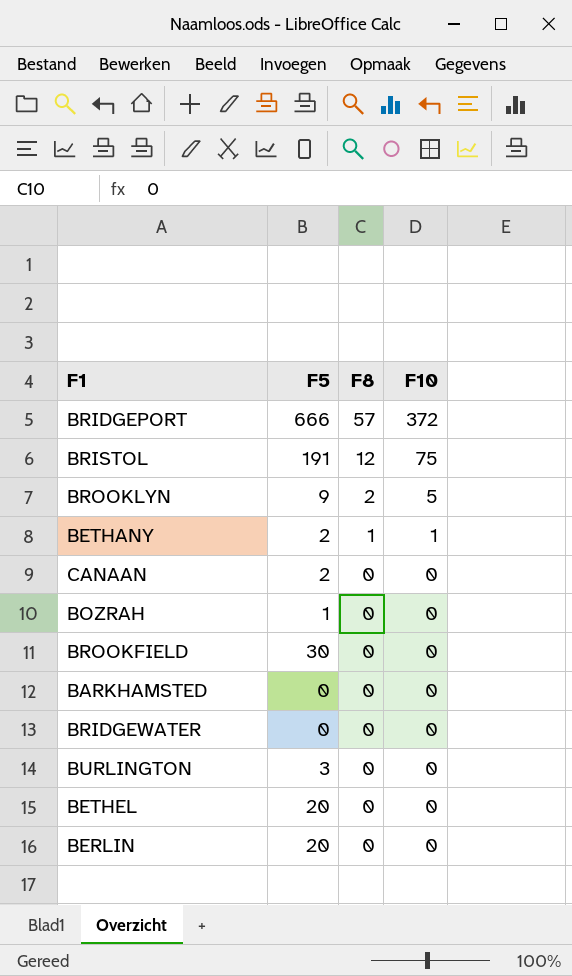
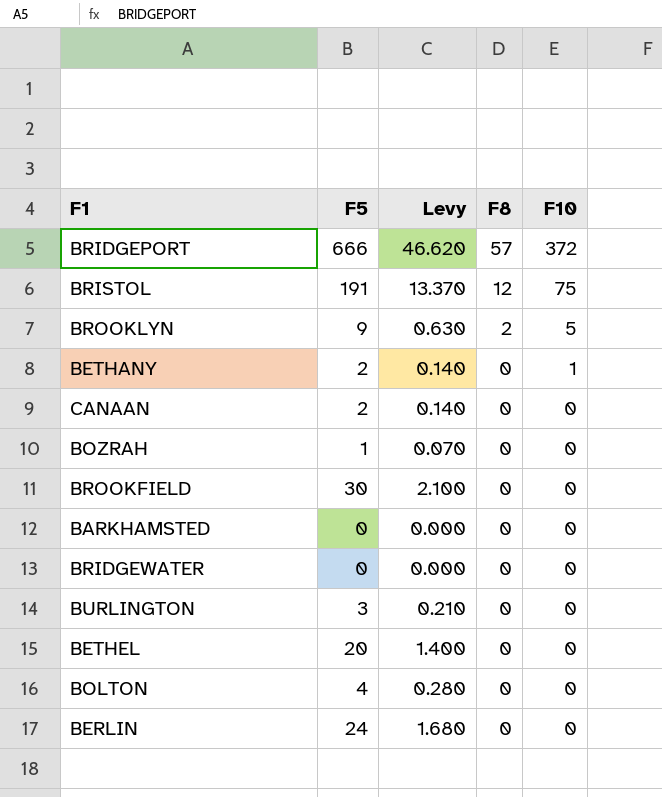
column Levy | formula: none -> [F5] * 0.07
BETHANY | F8: 1 -> 0
row BOLTON: none -> 4 | 0.280 | 0 | 0
BERLIN | F5: 20 -> 24

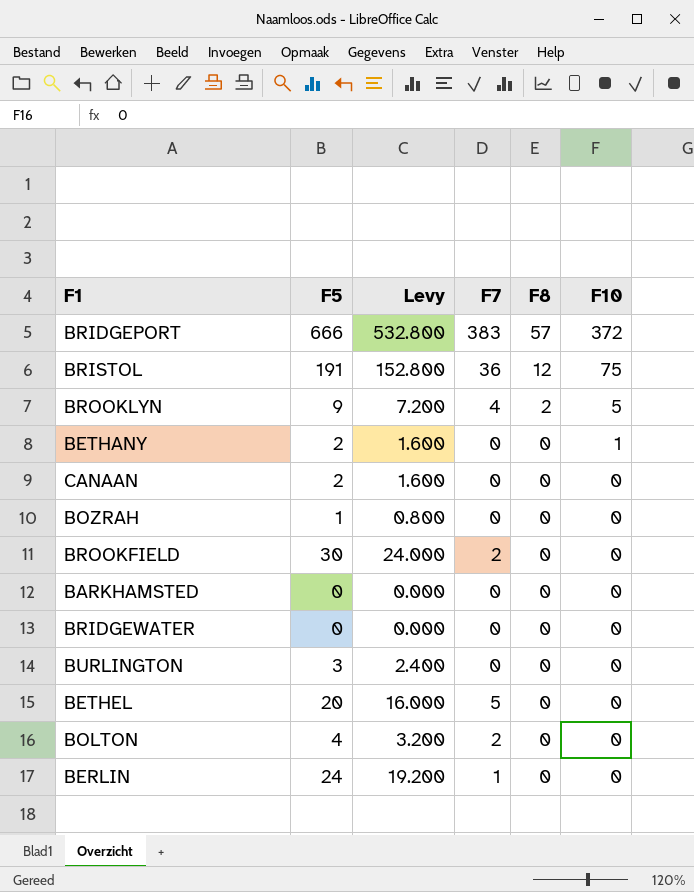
column Levy | formula: [F5] * 0.07 -> [F5] * 0.8
column F7 | position: none -> 4

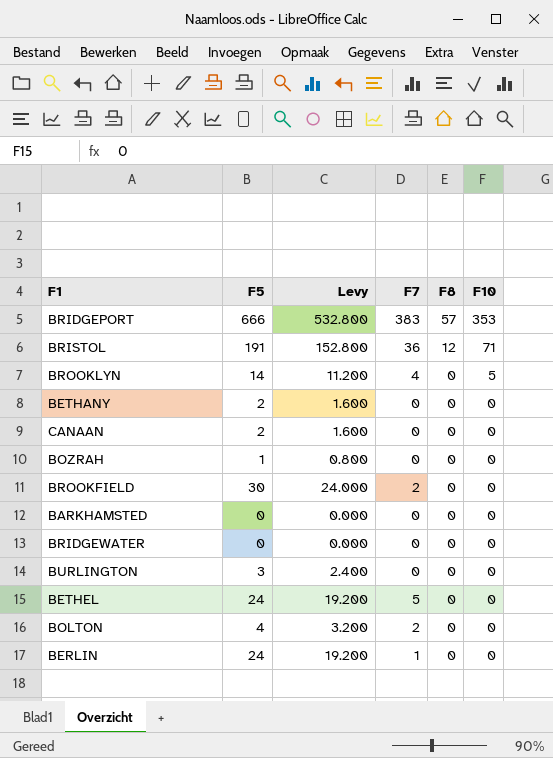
BRIDGEPORT | F10: 372 -> 353
BRISTOL | F10: 75 -> 71
BROOKLYN | F5: 9 -> 14
BROOKLYN | Levy: 7.200 -> 11.200
BROOKLYN | F8: 2 -> 0
BETHANY | F10: 1 -> 0
BETHEL | F5: 20 -> 24
BETHEL | Levy: 16.000 -> 19.200

